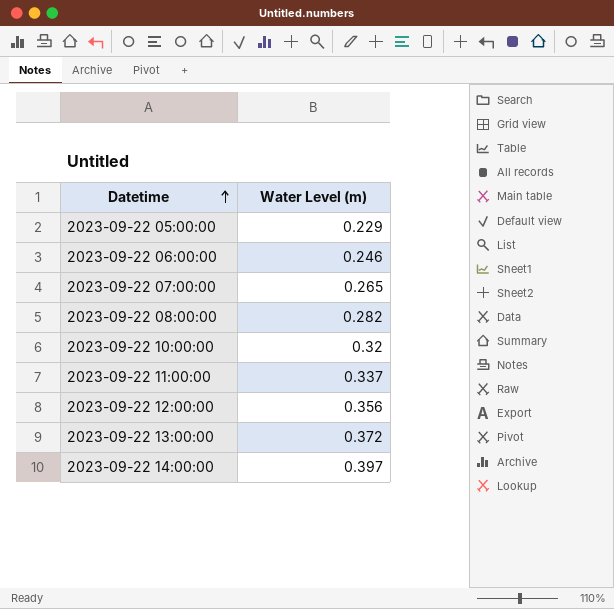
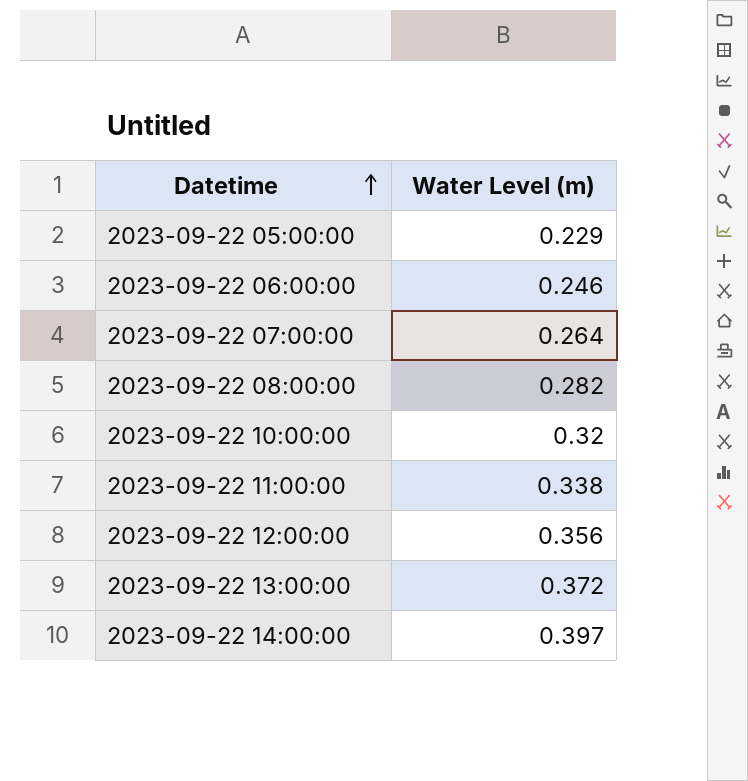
2023-09-22 07:00:00 | Water Level (m): 0.265 -> 0.264
2023-09-22 11:00:00 | Water Level (m): 0.337 -> 0.338

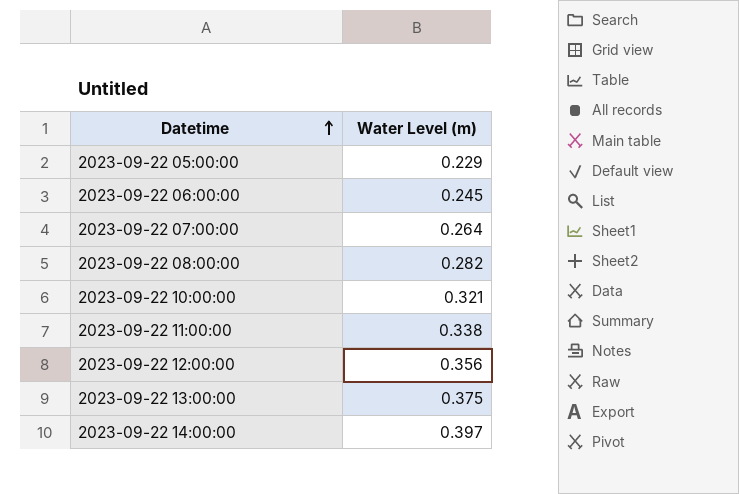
2023-09-22 06:00:00 | Water Level (m): 0.246 -> 0.245
2023-09-22 10:00:00 | Water Level (m): 0.32 -> 0.321
2023-09-22 13:00:00 | Water Level (m): 0.372 -> 0.375

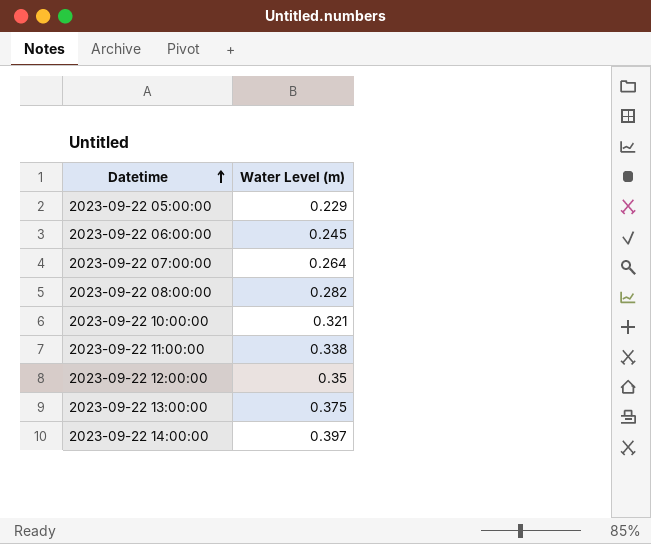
2023-09-22 12:00:00 | Water Level (m): 0.356 -> 0.35

